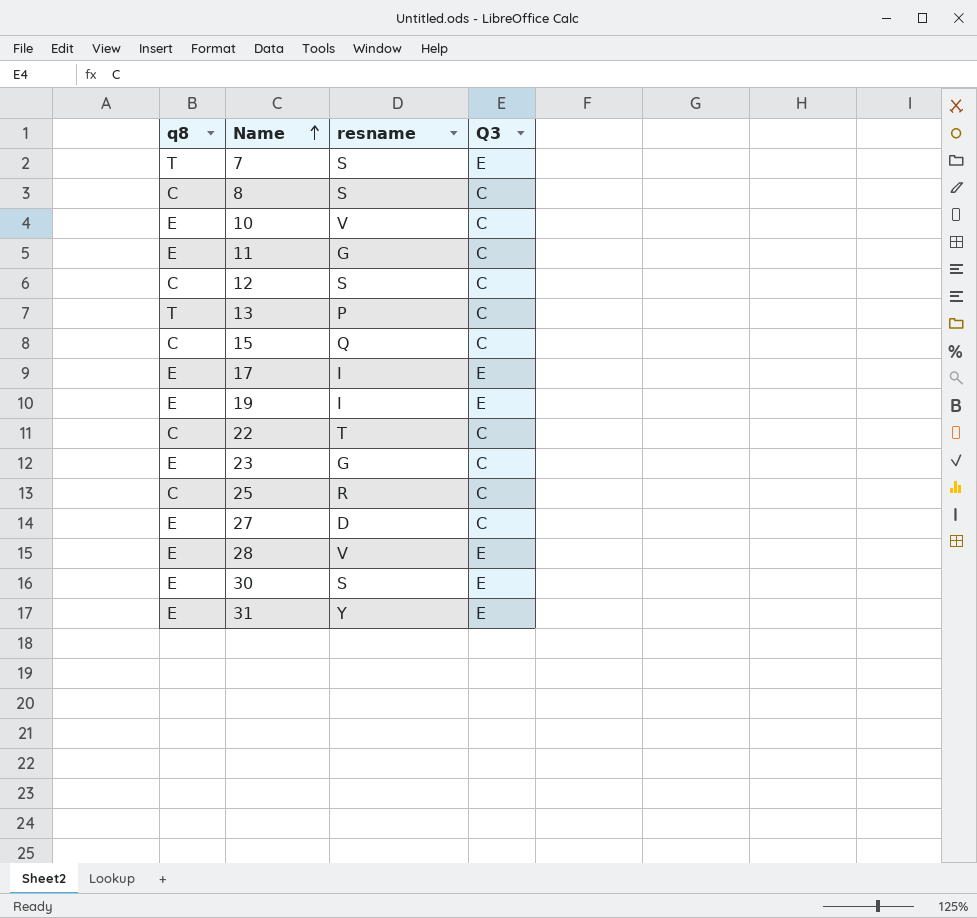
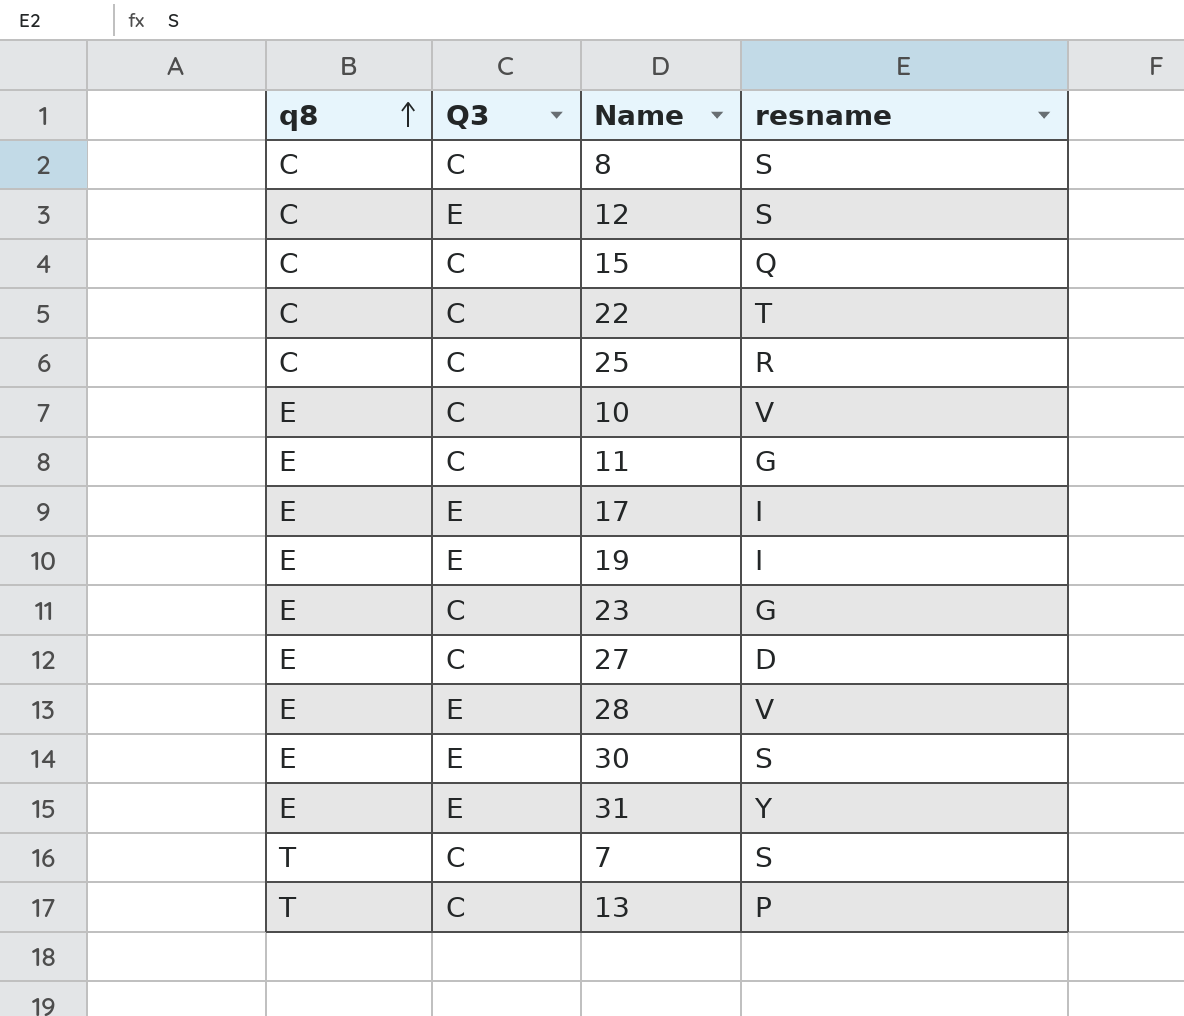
row order: Name ascending -> q8 ascending
column Q3 | position: 4 -> 2
12 | Q3: C -> E
7 | Q3: E -> C

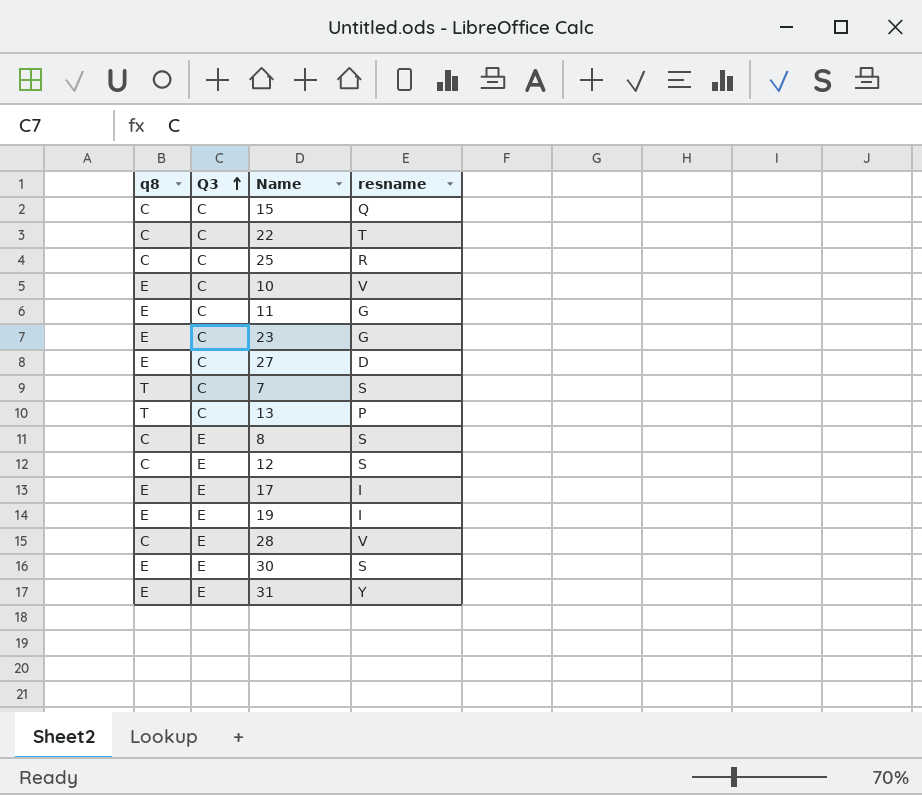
row order: q8 ascending -> Q3 ascending
8 | Q3: C -> E
28 | q8: E -> C

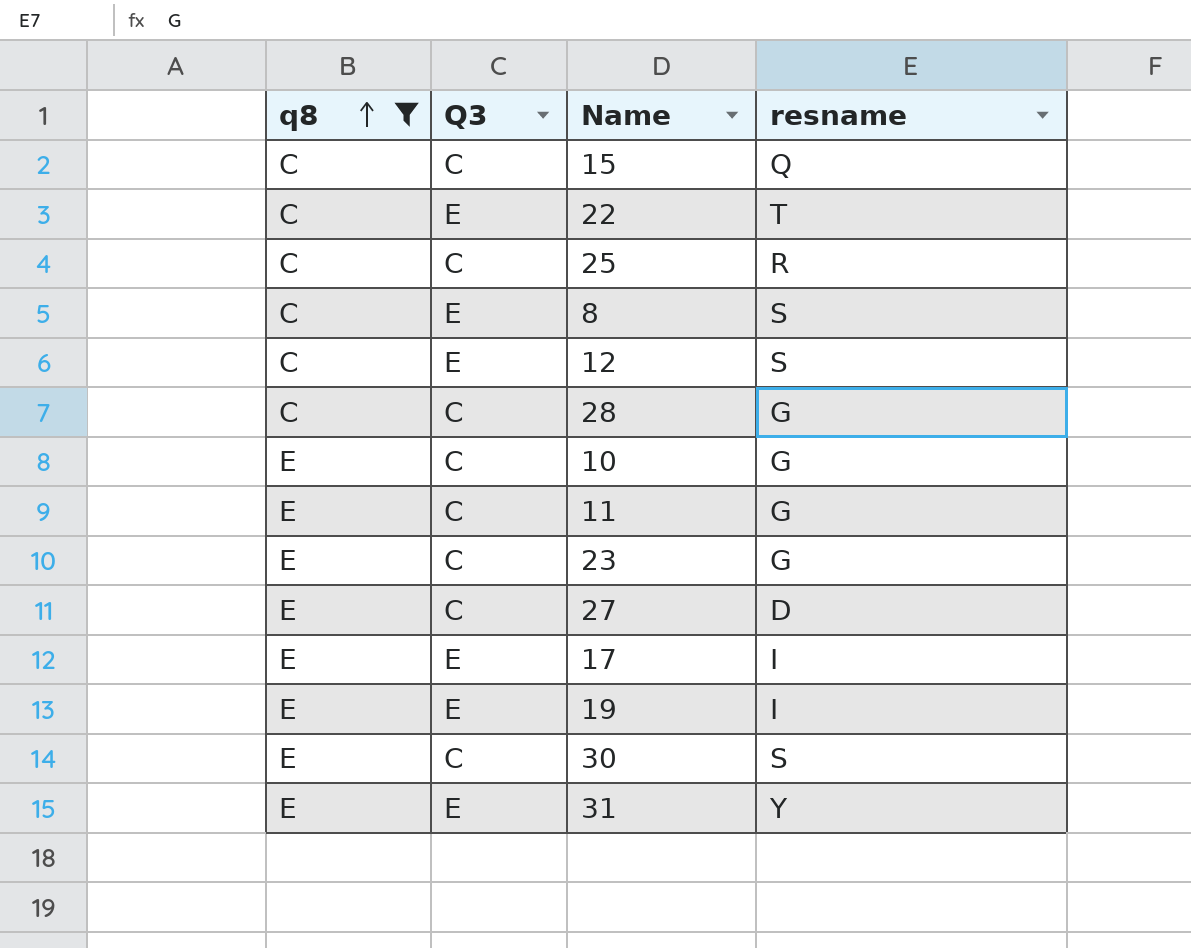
filter: none -> q8 != T
row order: Q3 ascending -> q8 ascending
22 | Q3: C -> E
28 | Q3: E -> C
28 | resname: V -> G
10 | resname: V -> G
30 | Q3: E -> C

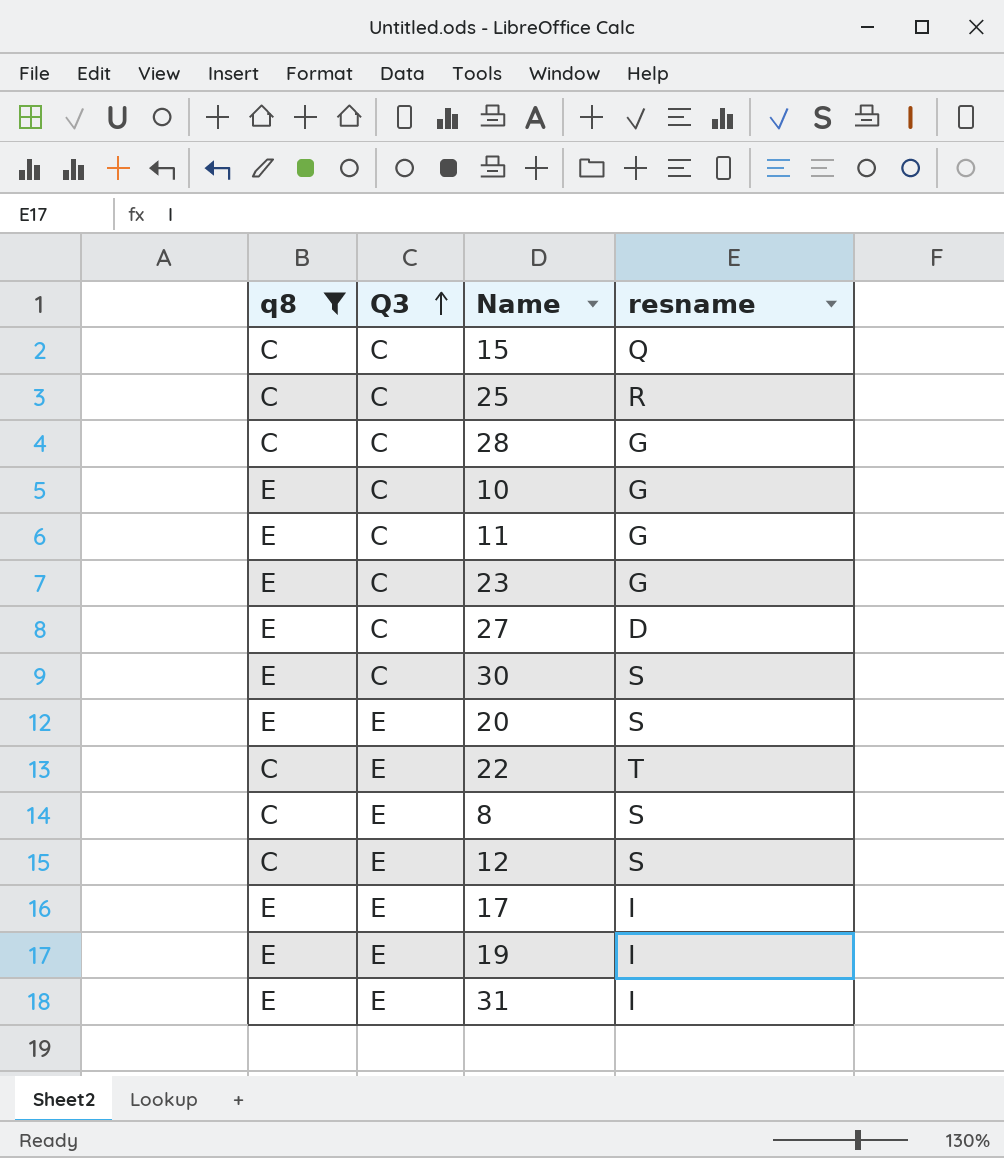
row order: q8 ascending -> Q3 ascending
row 20: none -> E | E | S
31 | resname: Y -> I

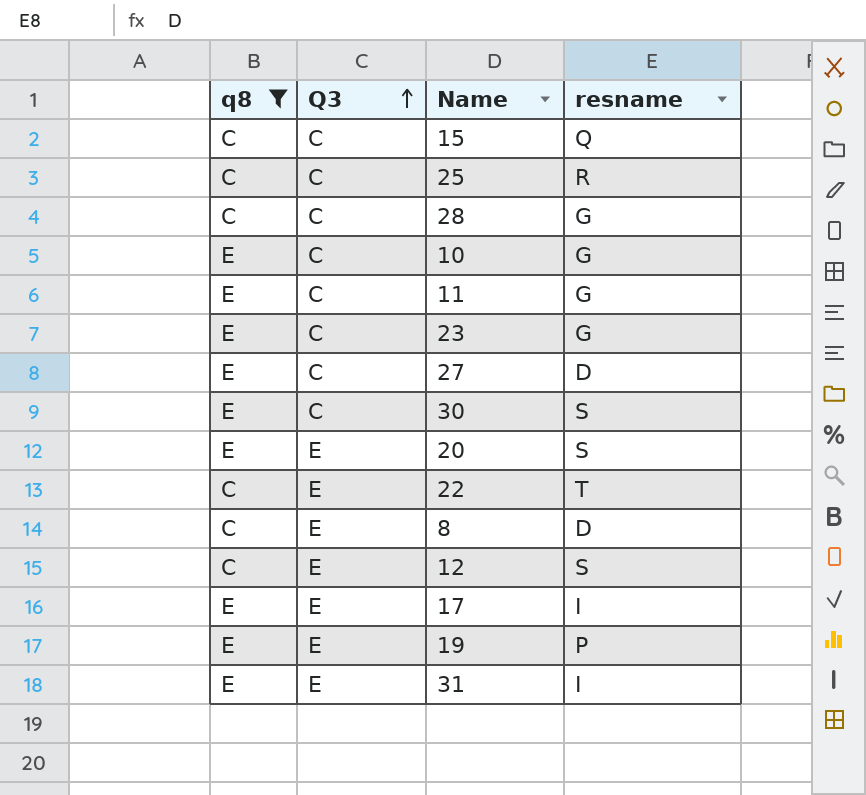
8 | resname: S -> D
19 | resname: I -> P

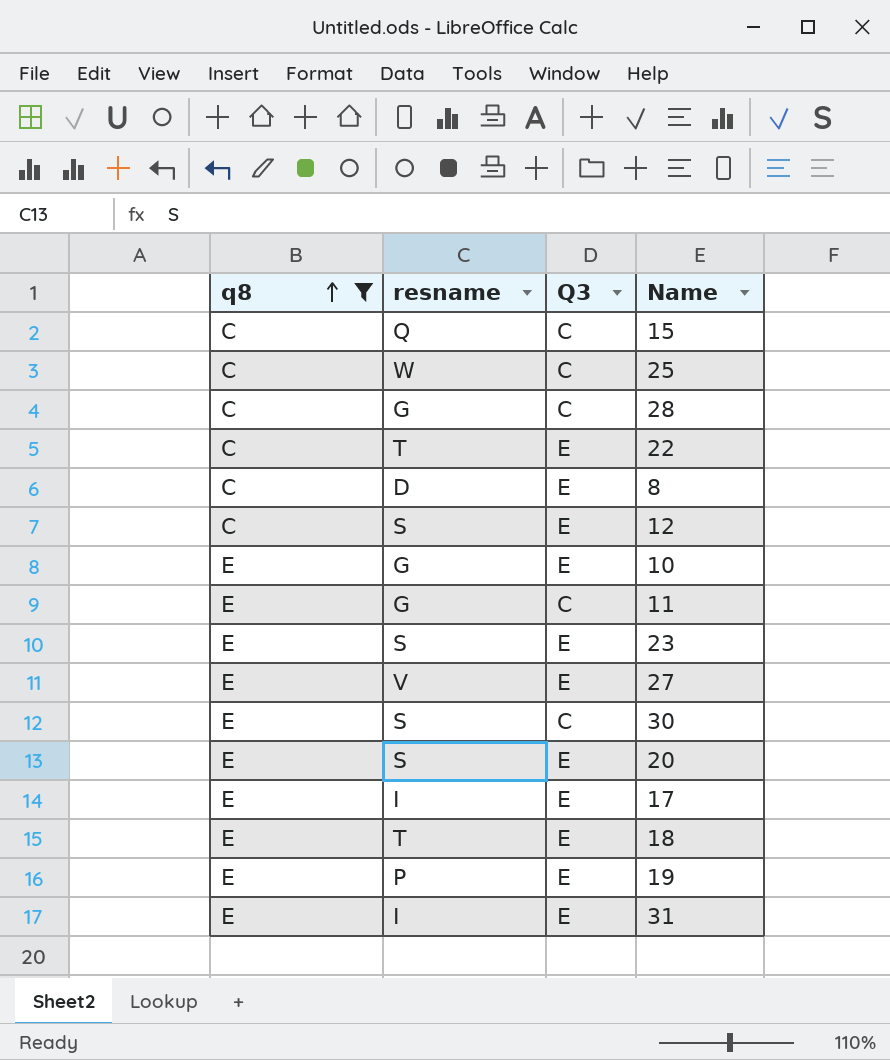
row order: Q3 ascending -> q8 ascending
column resname | position: 4 -> 2
25 | resname: R -> W
10 | Q3: C -> E
23 | resname: G -> S
23 | Q3: C -> E
27 | resname: D -> V
27 | Q3: C -> E
row 18: none -> E | T | E

